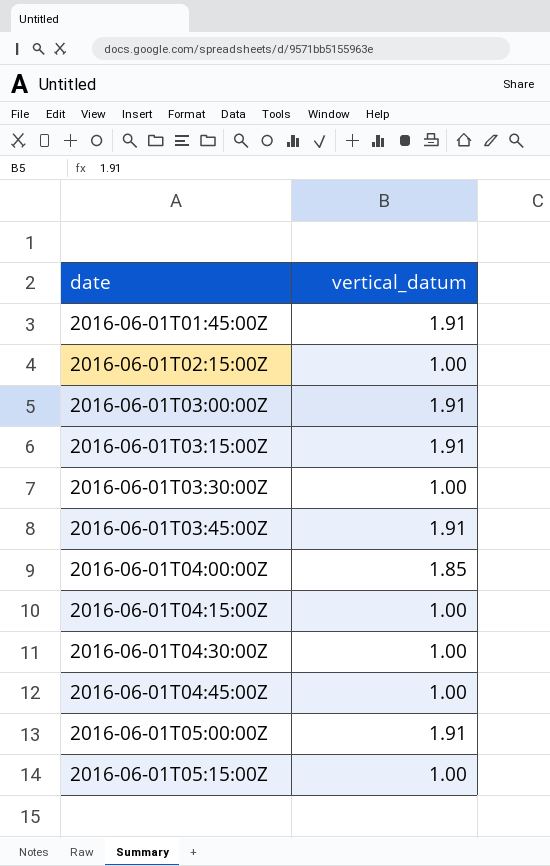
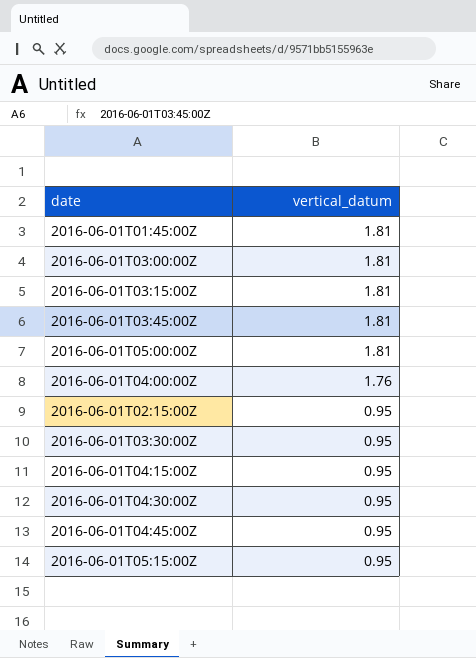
row order: date ascending -> vertical_datum descending
2016-06-01T01:45:00Z | vertical_datum: 1.91 -> 1.81
2016-06-01T03:00:00Z | vertical_datum: 1.91 -> 1.81
2016-06-01T03:15:00Z | vertical_datum: 1.91 -> 1.81
2016-06-01T03:45:00Z | vertical_datum: 1.91 -> 1.81
2016-06-01T05:00:00Z | vertical_datum: 1.91 -> 1.81
2016-06-01T04:00:00Z | vertical_datum: 1.85 -> 1.76
2016-06-01T02:15:00Z | vertical_datum: 1.00 -> 0.95
2016-06-01T03:30:00Z | vertical_datum: 1.00 -> 0.95
2016-06-01T04:15:00Z | vertical_datum: 1.00 -> 0.95
2016-06-01T04:30:00Z | vertical_datum: 1.00 -> 0.95
2016-06-01T04:45:00Z | vertical_datum: 1.00 -> 0.95
2016-06-01T05:15:00Z | vertical_datum: 1.00 -> 0.95

